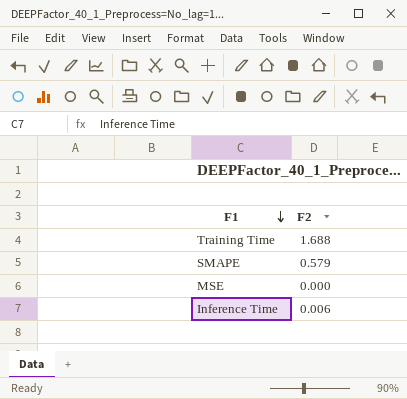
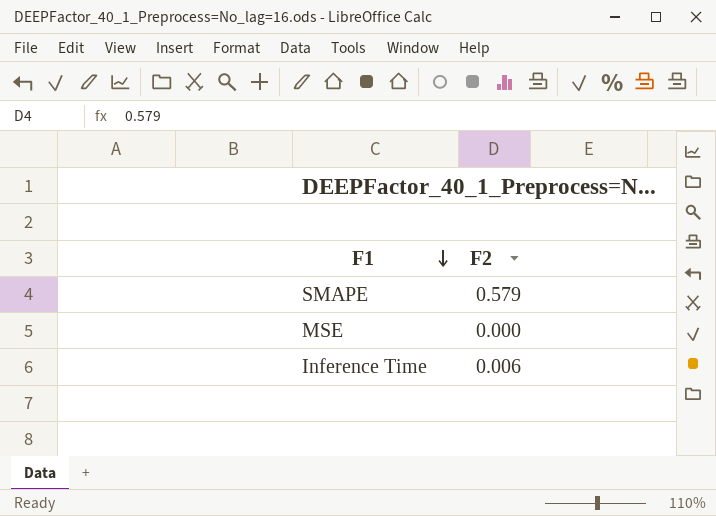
row Training Time: 1.688 -> none

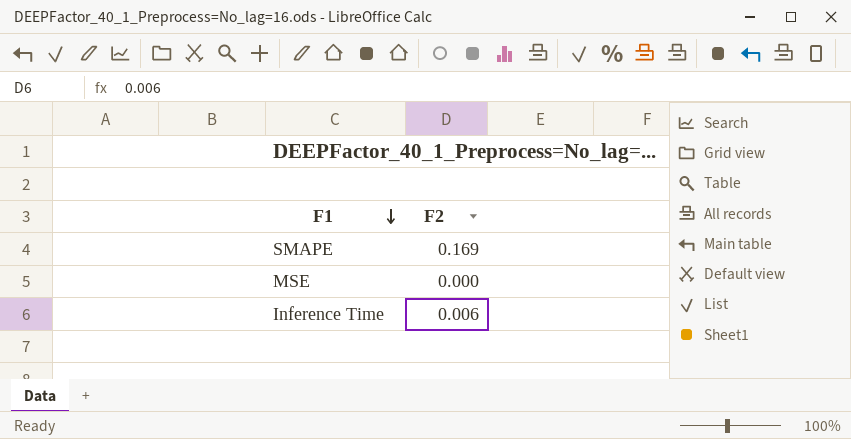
SMAPE | F2: 0.579 -> 0.169

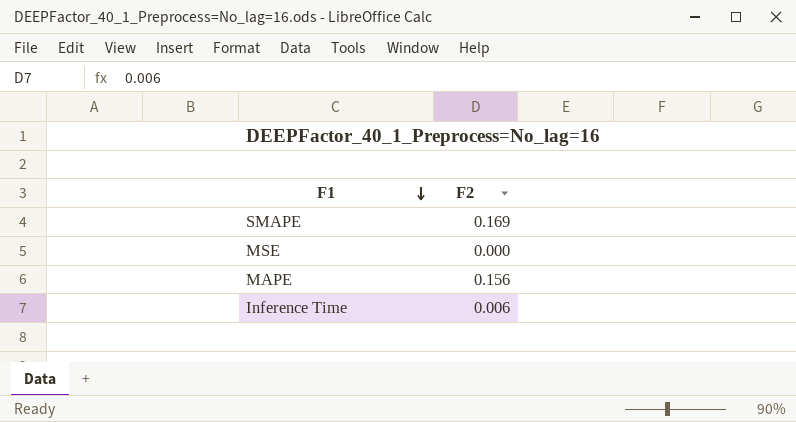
row MAPE: none -> 0.156

